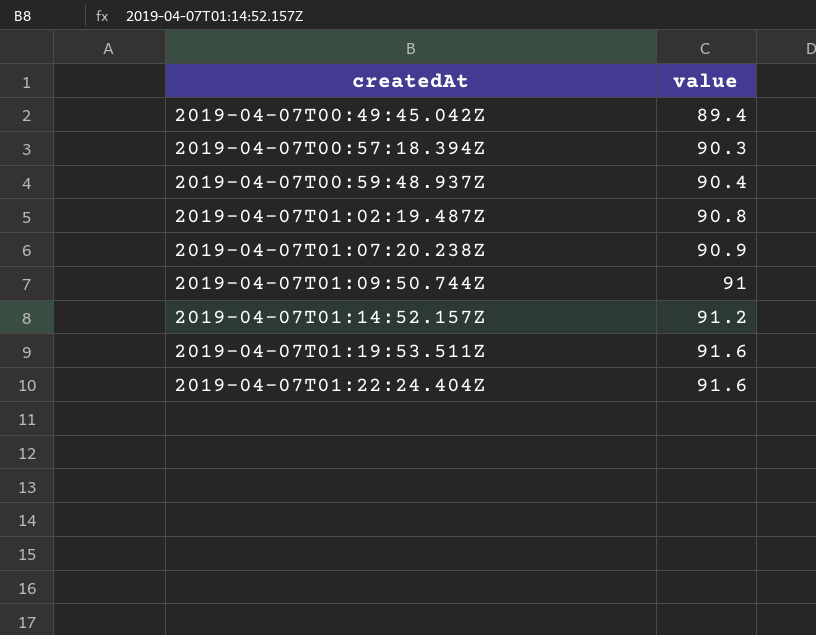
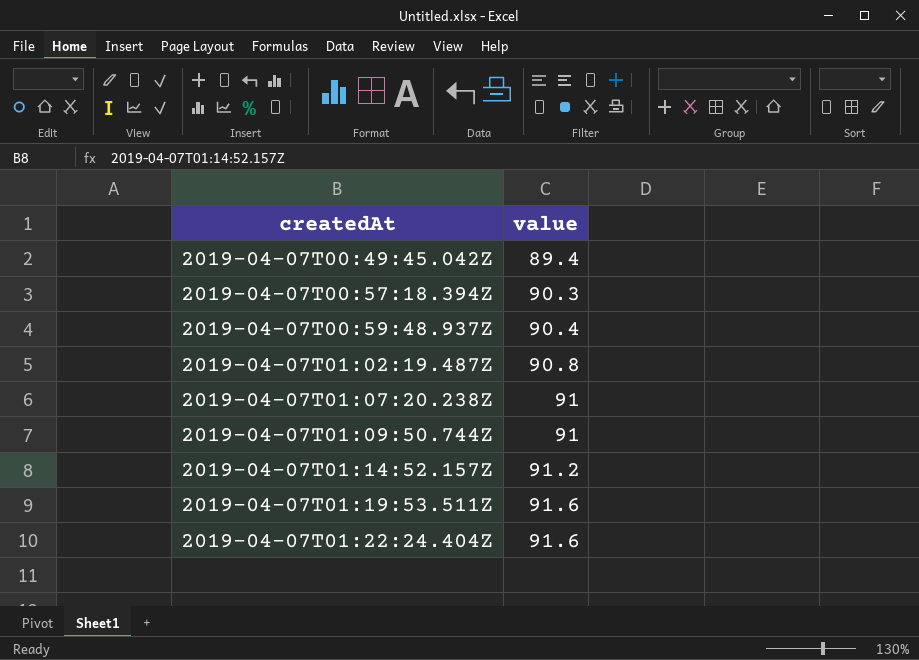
2019-04-07T01:07:20.238Z | value: 90.9 -> 91

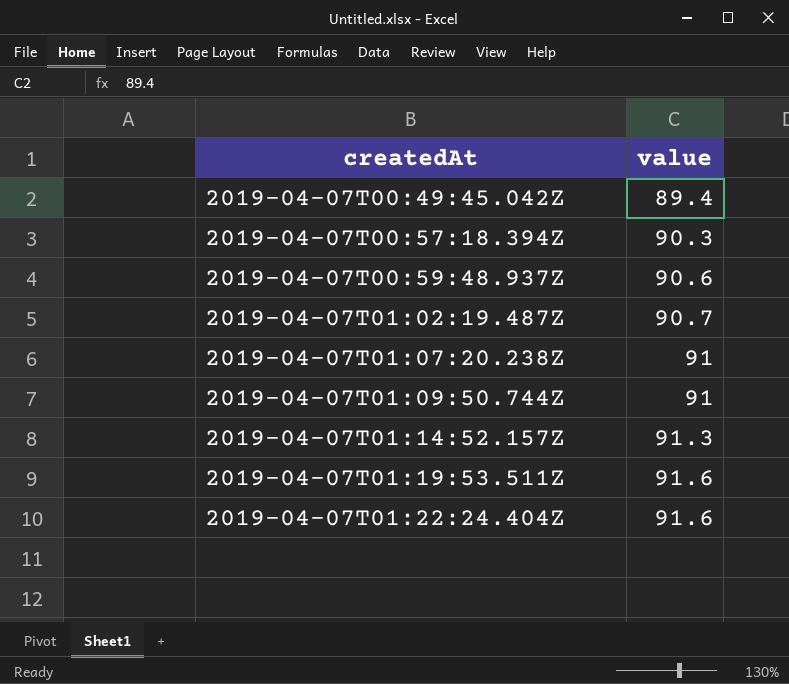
2019-04-07T00:59:48.937Z | value: 90.4 -> 90.6
2019-04-07T01:02:19.487Z | value: 90.8 -> 90.7
2019-04-07T01:14:52.157Z | value: 91.2 -> 91.3

